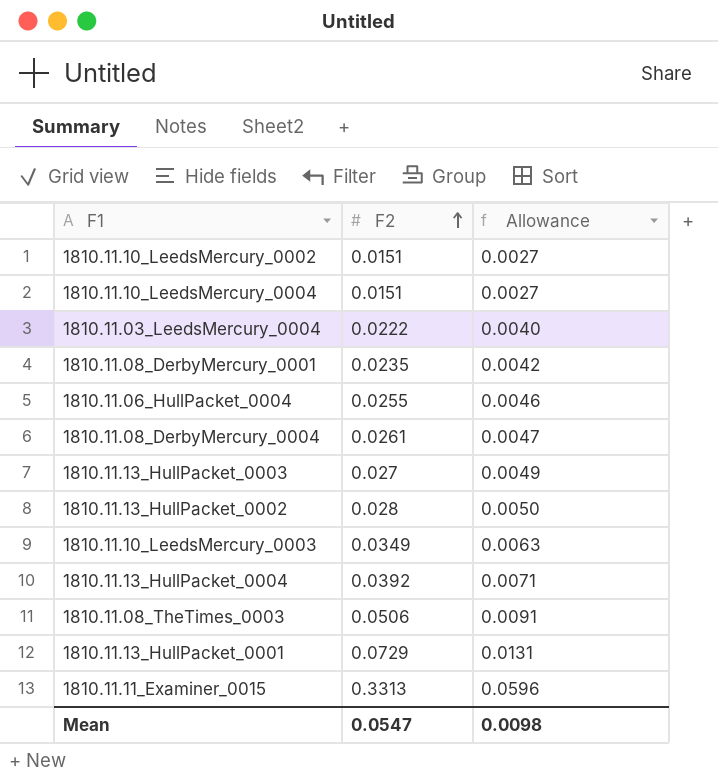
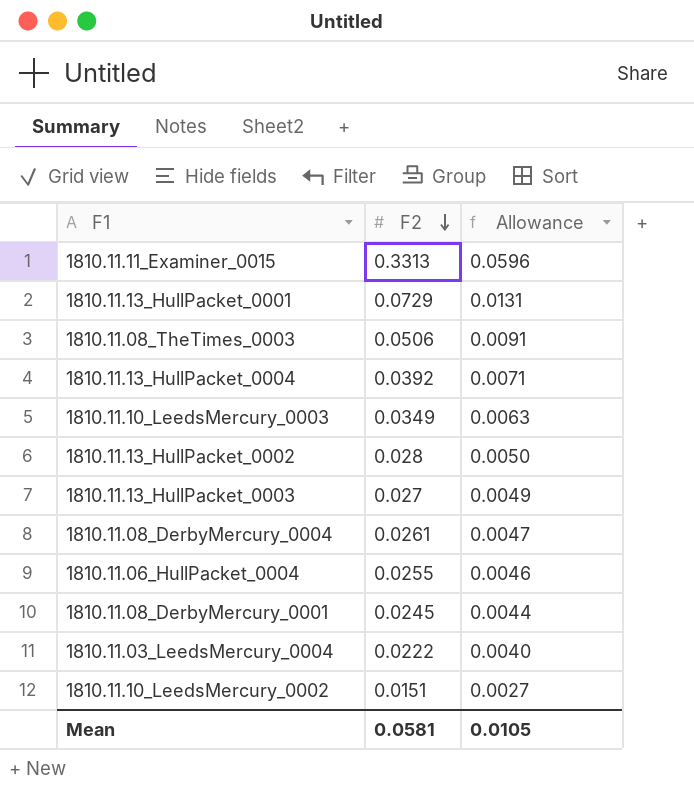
row order: F2 ascending -> F2 descending
row 1810.11.10_LeedsMercury_0004: 0.0151 | 0.0027 -> none
1810.11.08_DerbyMercury_0001 | F2: 0.0235 -> 0.0245
1810.11.08_DerbyMercury_0001 | Allowance: 0.0042 -> 0.0044
Mean | F2: 0.0547 -> 0.0581
Mean | Allowance: 0.0098 -> 0.0105

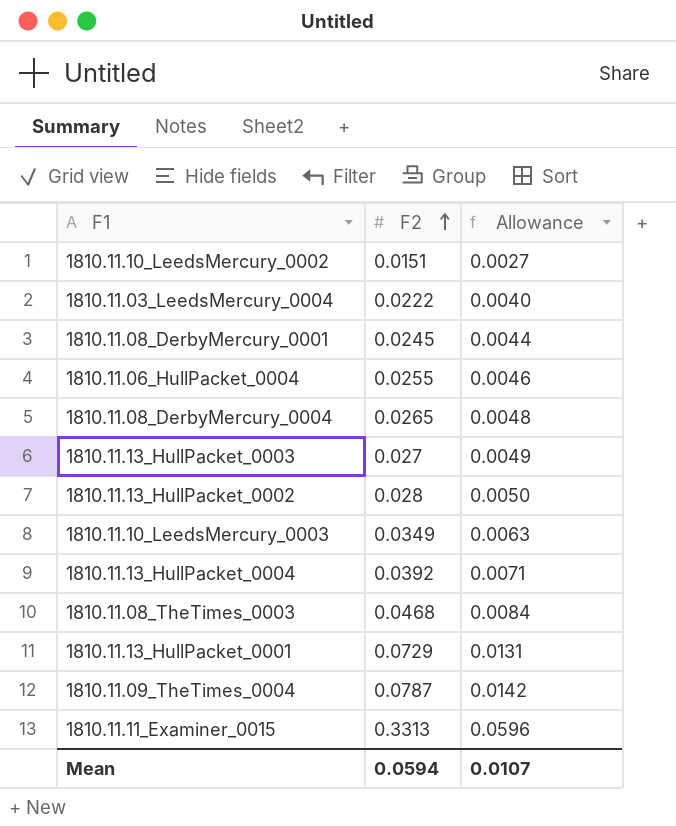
row order: F2 descending -> F2 ascending
1810.11.08_DerbyMercury_0004 | F2: 0.0261 -> 0.0265
1810.11.08_DerbyMercury_0004 | Allowance: 0.0047 -> 0.0048
1810.11.08_TheTimes_0003 | F2: 0.0506 -> 0.0468
1810.11.08_TheTimes_0003 | Allowance: 0.0091 -> 0.0084
row 1810.11.09_TheTimes_0004: none -> 0.0787 | 0.0142
Mean | F2: 0.0581 -> 0.0594
Mean | Allowance: 0.0105 -> 0.0107

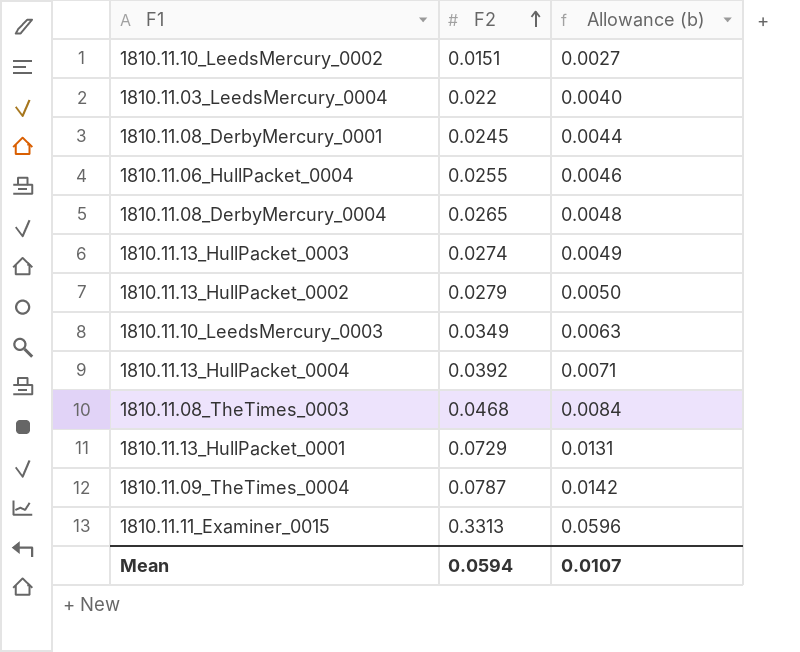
column name: Allowance -> Allowance (b)
1810.11.03_LeedsMercury_0004 | F2: 0.0222 -> 0.022
1810.11.13_HullPacket_0003 | F2: 0.027 -> 0.0274
1810.11.13_HullPacket_0002 | F2: 0.028 -> 0.0279

